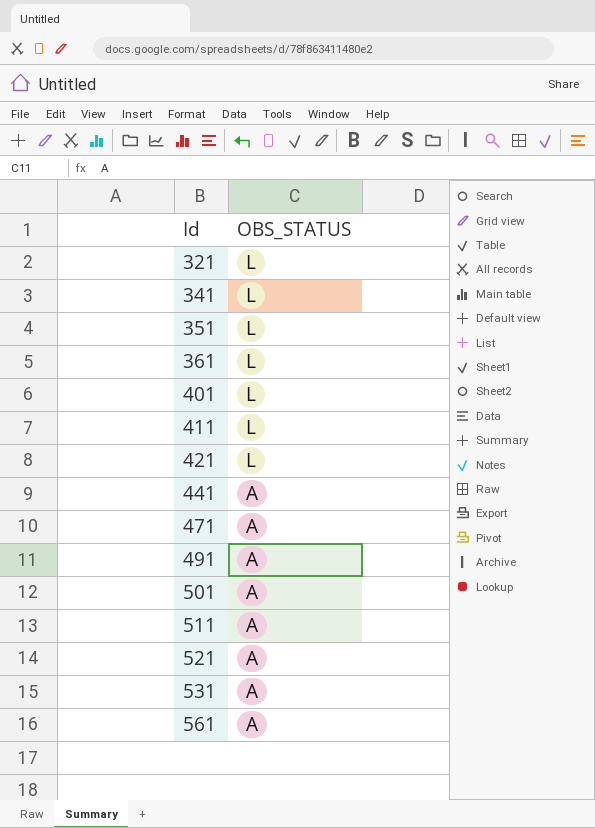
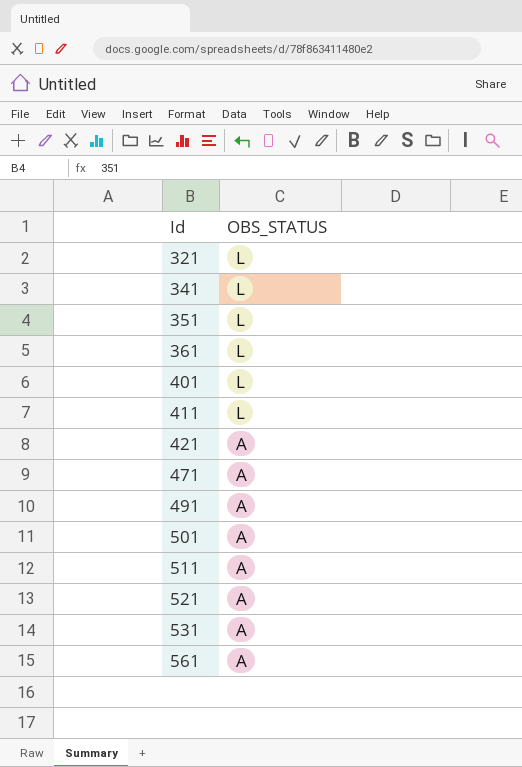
row 441: A -> none
421 | OBS_STATUS: L -> A

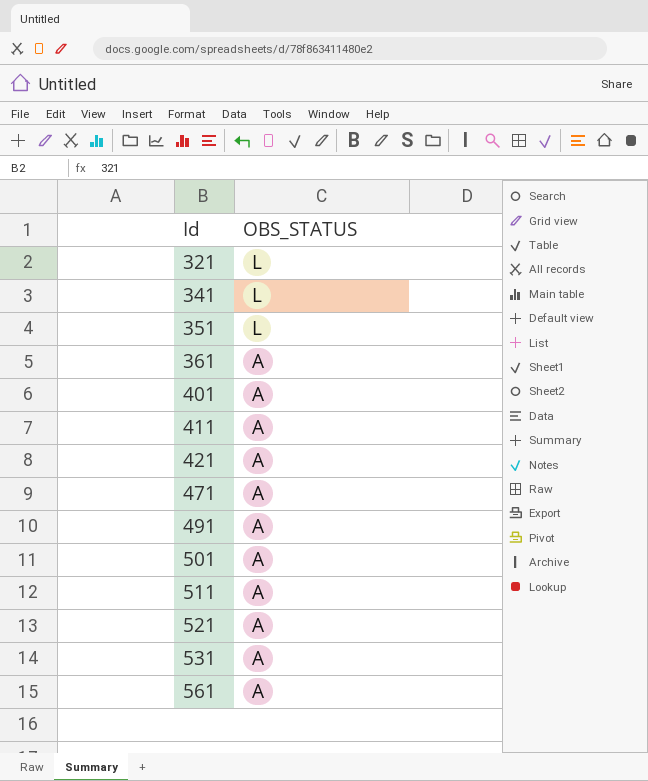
361 | OBS_STATUS: L -> A
401 | OBS_STATUS: L -> A
411 | OBS_STATUS: L -> A

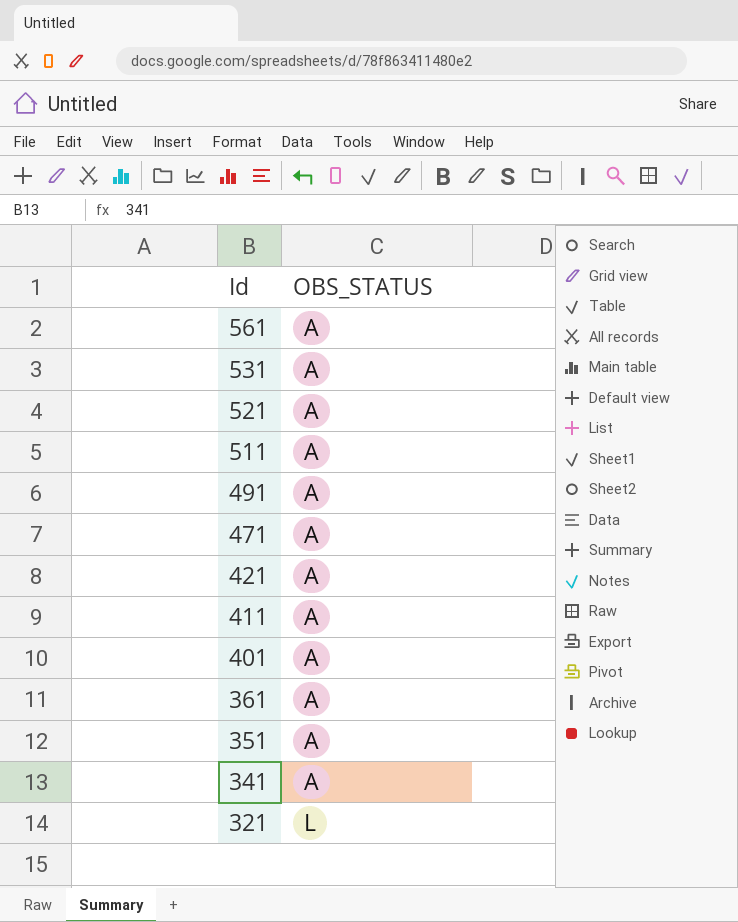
row order: Id ascending -> Id descending
row 501: A -> none
351 | OBS_STATUS: L -> A
341 | OBS_STATUS: L -> A

